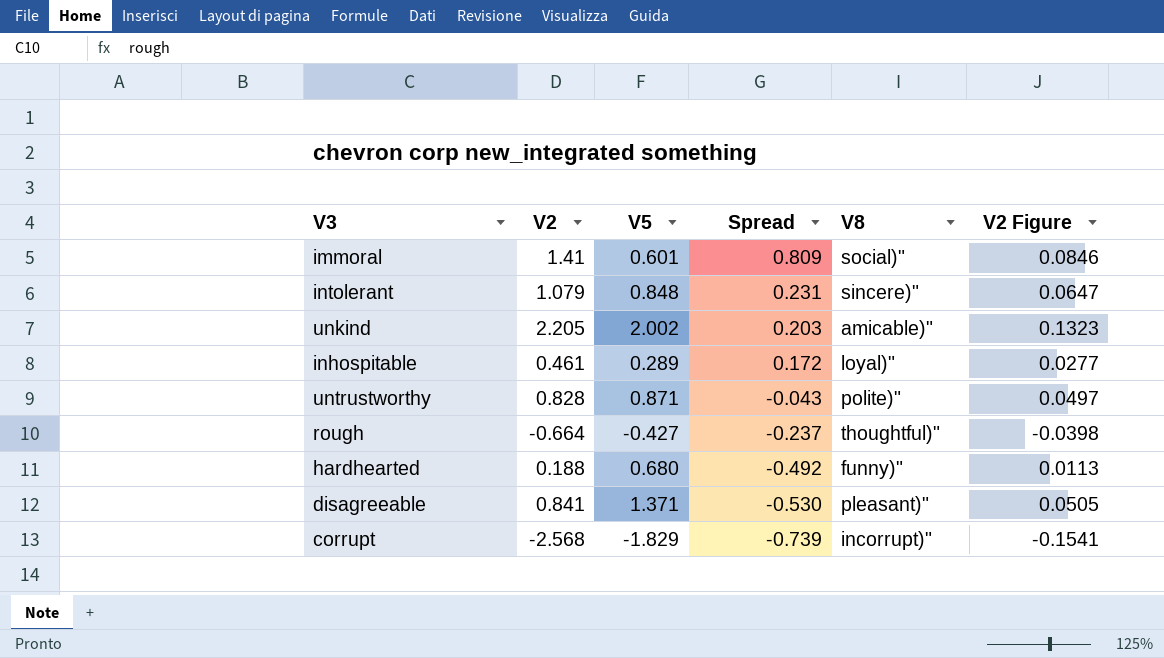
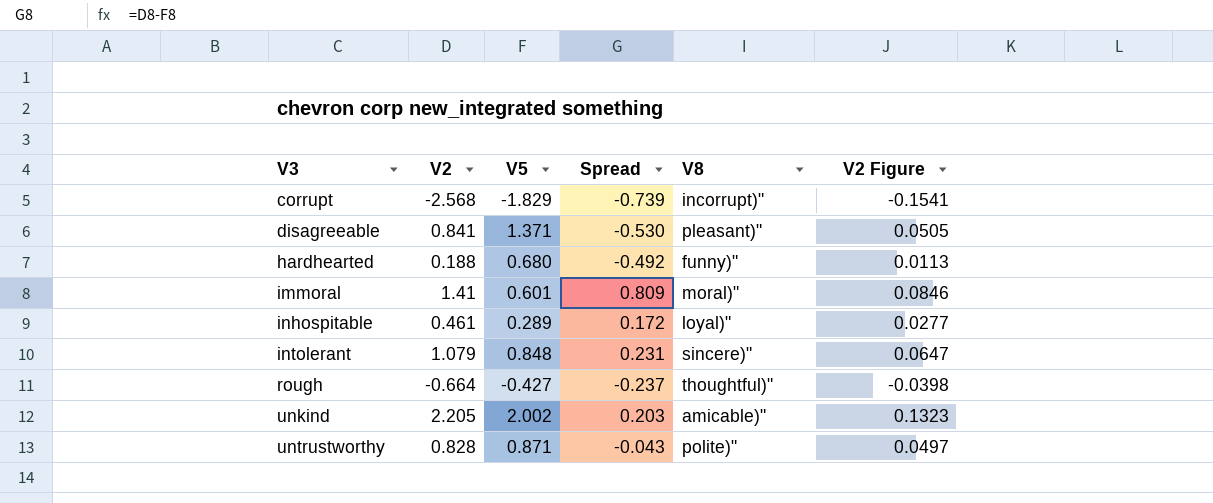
row order: Spread descending -> V3 ascending
immoral | V8: social)" -> moral)"

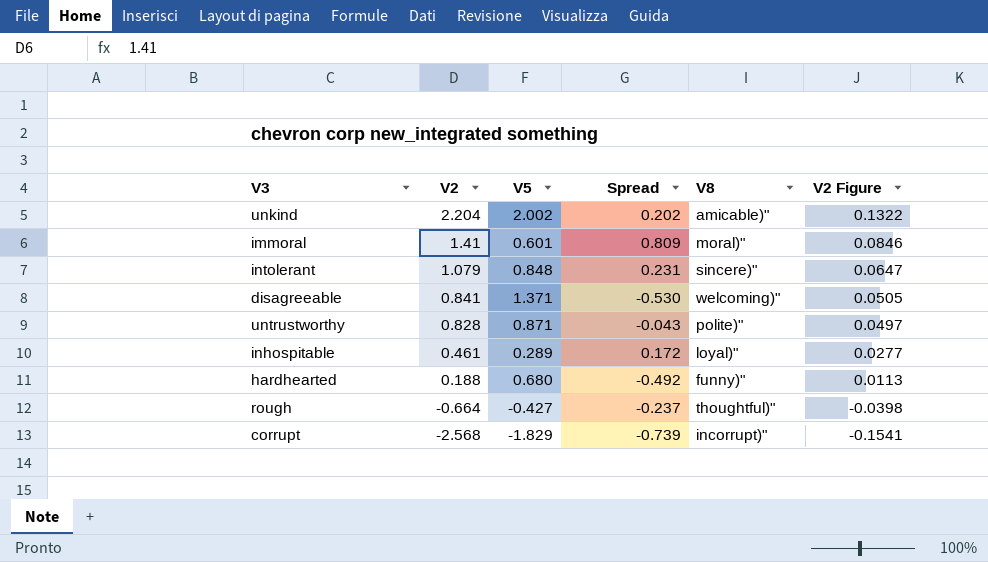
row order: V3 ascending -> V2 descending
unkind | V2: 2.205 -> 2.204
unkind | Spread: 0.203 -> 0.202
unkind | V2 Figure: 0.1323 -> 0.1322
disagreeable | V8: pleasant)" -> welcoming)"

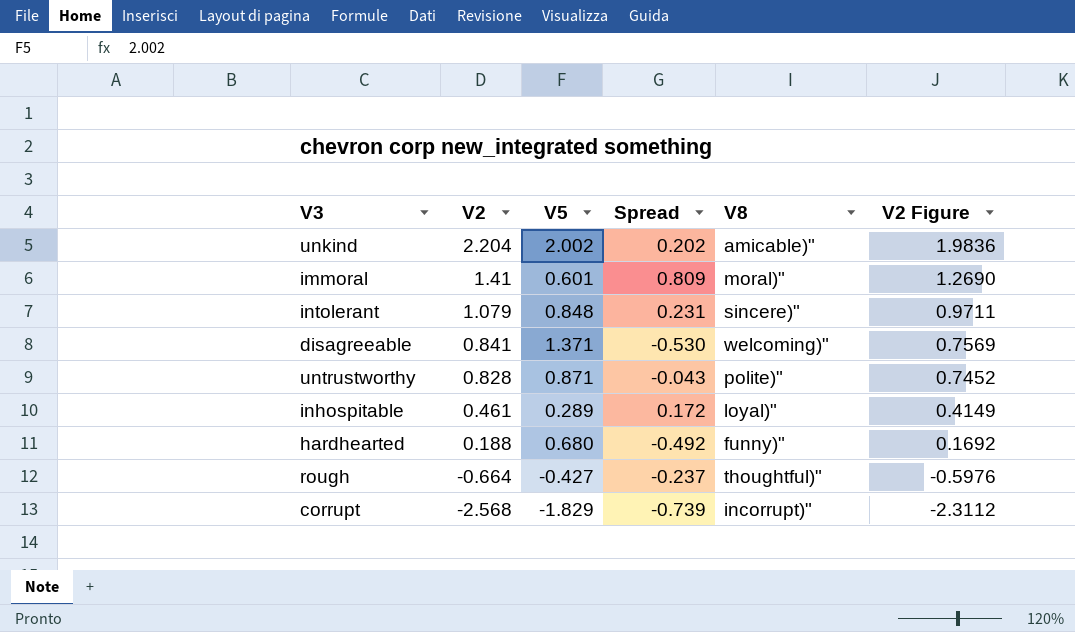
column V2 Figure | formula: [V2] * 0.06 -> [V2] * 0.9

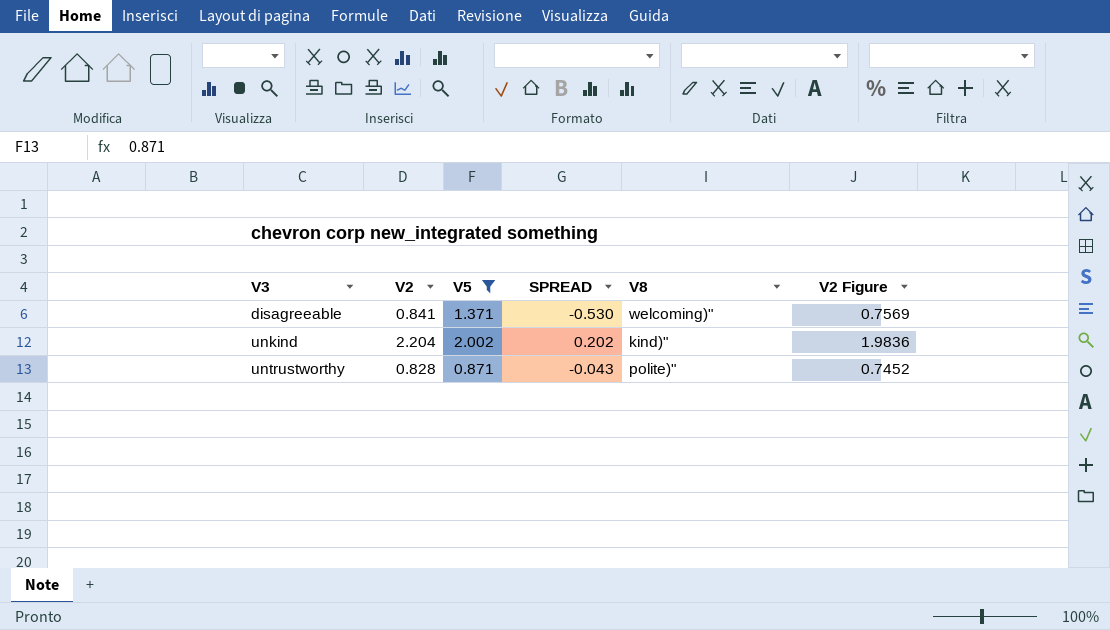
filter: none -> V5 >= 0.871
row order: V2 descending -> V3 ascending
column name: Spread -> SPREAD
unkind | V8: amicable)" -> kind)"

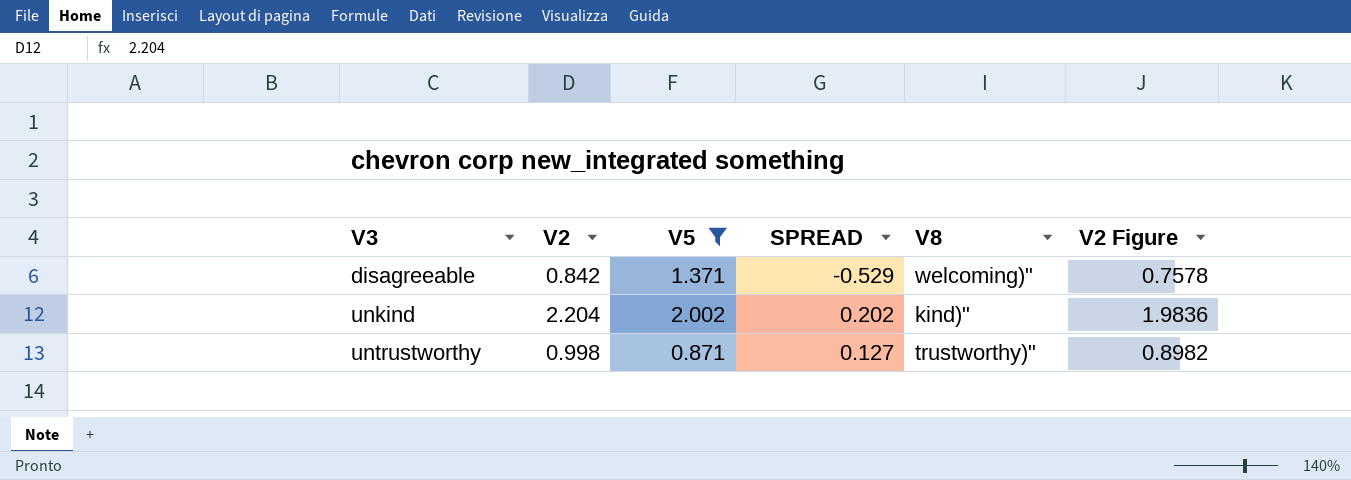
disagreeable | V2: 0.841 -> 0.842
disagreeable | SPREAD: -0.530 -> -0.529
disagreeable | V2 Figure: 0.7569 -> 0.7578
untrustworthy | V2: 0.828 -> 0.998
untrustworthy | SPREAD: -0.043 -> 0.127
untrustworthy | V8: polite)" -> trustworthy)"
untrustworthy | V2 Figure: 0.7452 -> 0.8982

